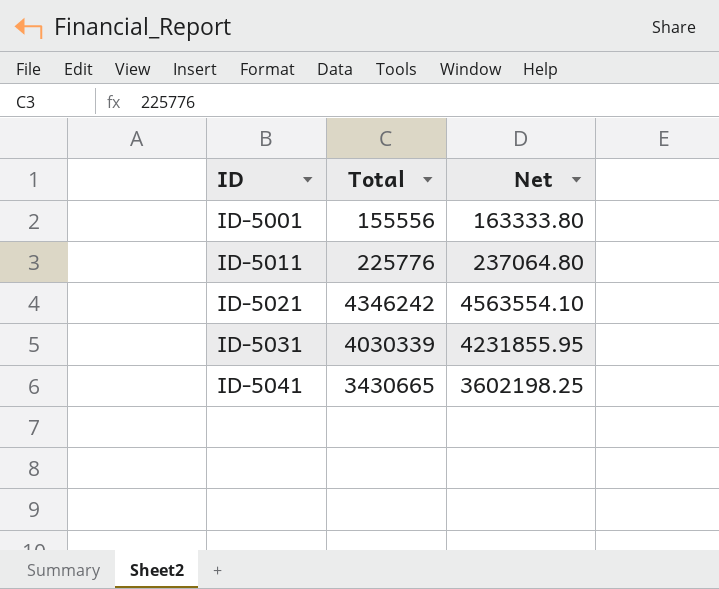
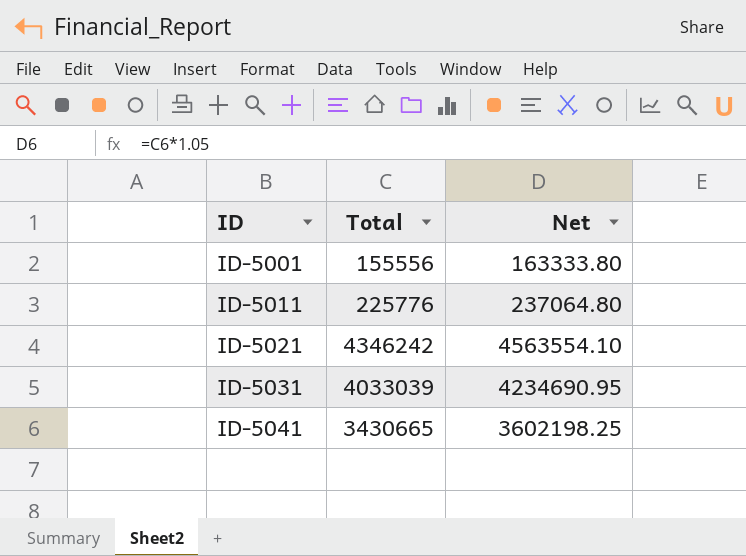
ID-5031 | Total: 4030339 -> 4033039
ID-5031 | Net: 4231855.95 -> 4234690.95

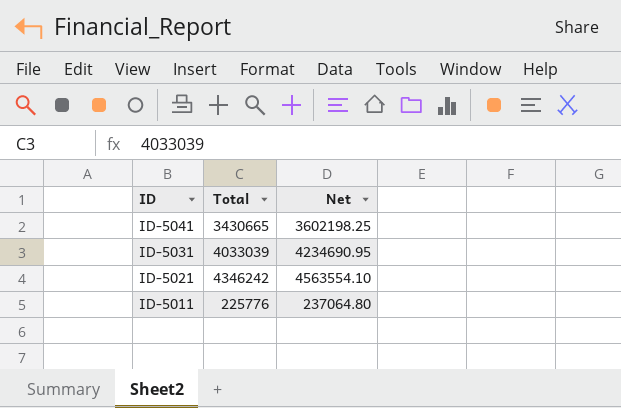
row order: ID ascending -> ID descending
row ID-5001: 155556 | 163333.80 -> none

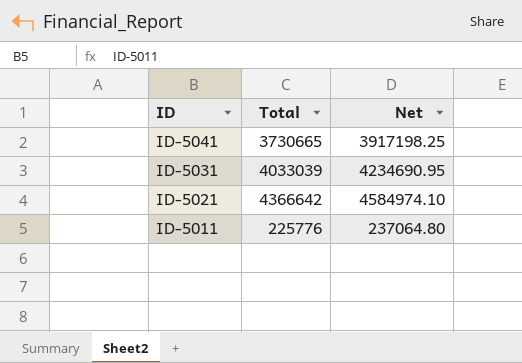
ID-5041 | Total: 3430665 -> 3730665
ID-5041 | Net: 3602198.25 -> 3917198.25
ID-5021 | Total: 4346242 -> 4366642
ID-5021 | Net: 4563554.10 -> 4584974.10

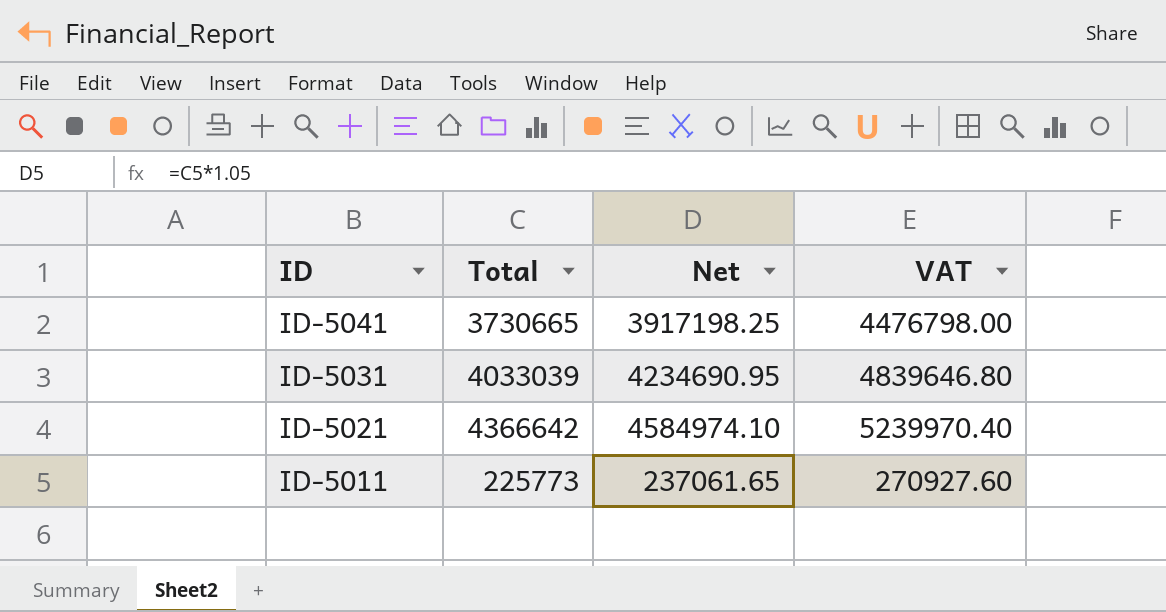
column VAT | formula: none -> [Total] * 1.2
ID-5011 | Total: 225776 -> 225773
ID-5011 | Net: 237064.80 -> 237061.65

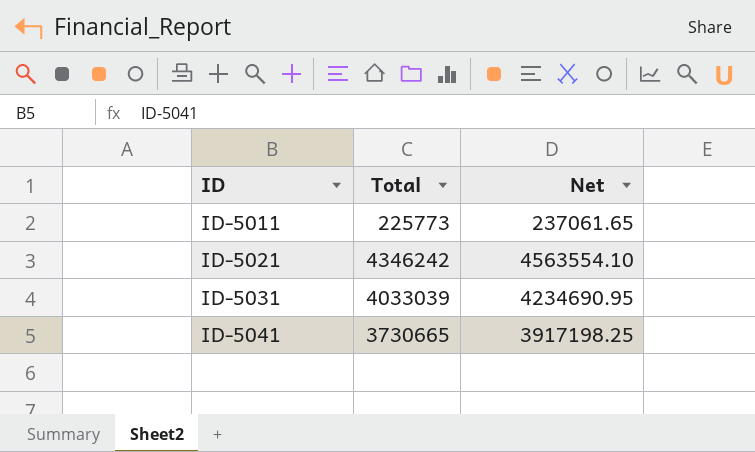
row order: ID descending -> ID ascending
column VAT | formula: [Total] * 1.2 -> none
ID-5021 | Total: 4366642 -> 4346242
ID-5021 | Net: 4584974.10 -> 4563554.10

